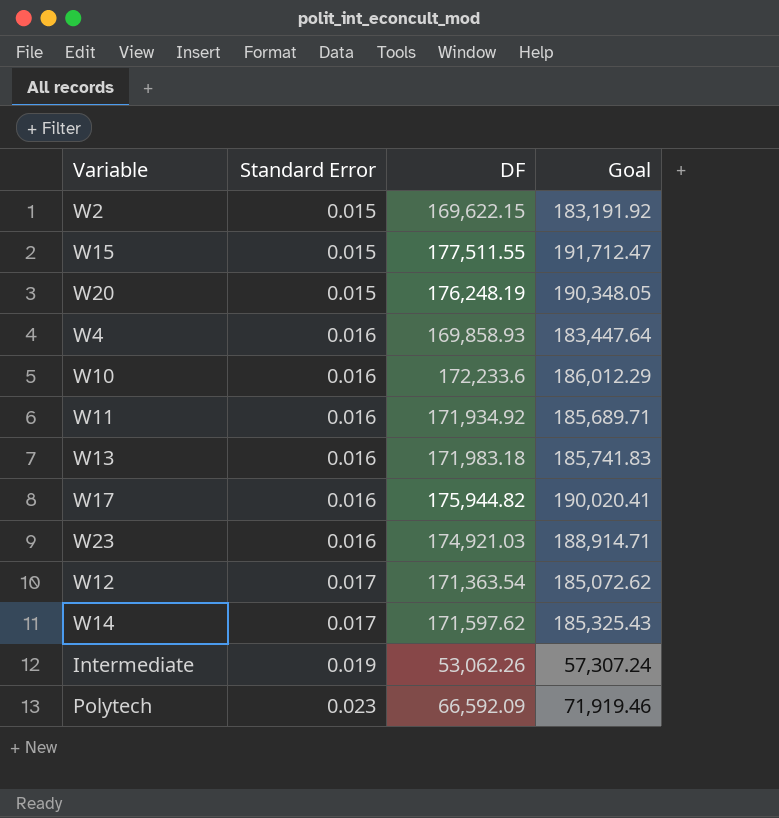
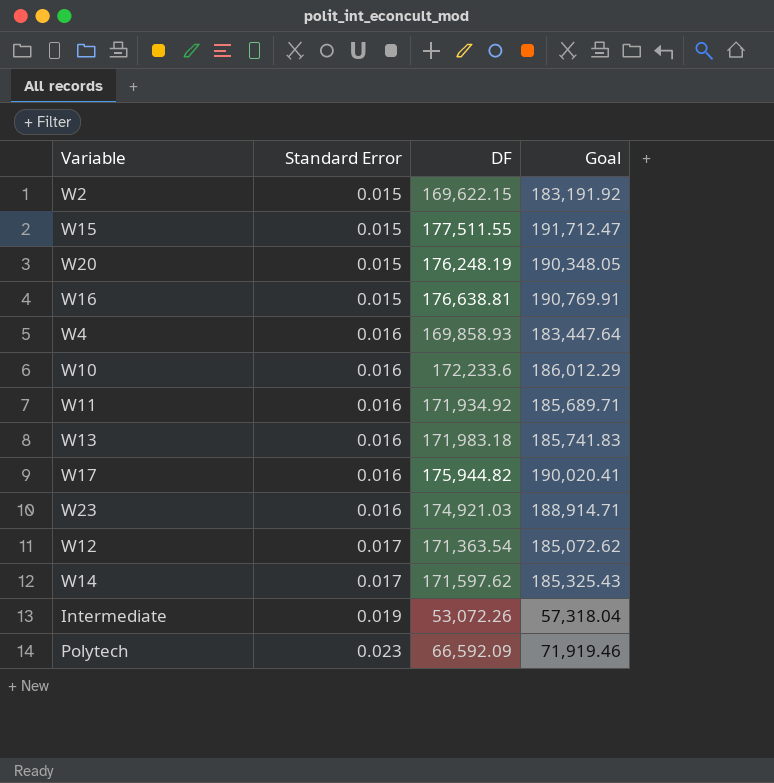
row W16: none -> 0.015 | 176,638.81 | 190,769.91
Intermediate | DF: 53,062.26 -> 53,072.26
Intermediate | Goal: 57,307.24 -> 57,318.04

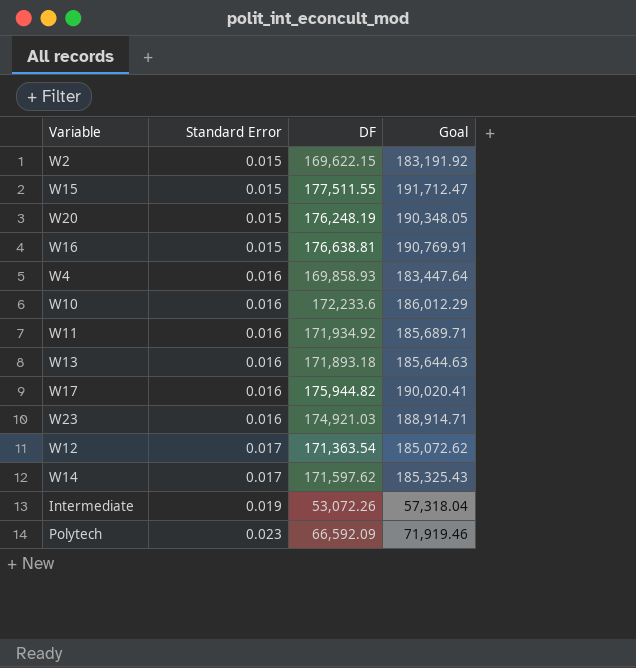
W13 | DF: 171,983.18 -> 171,893.18
W13 | Goal: 185,741.83 -> 185,644.63

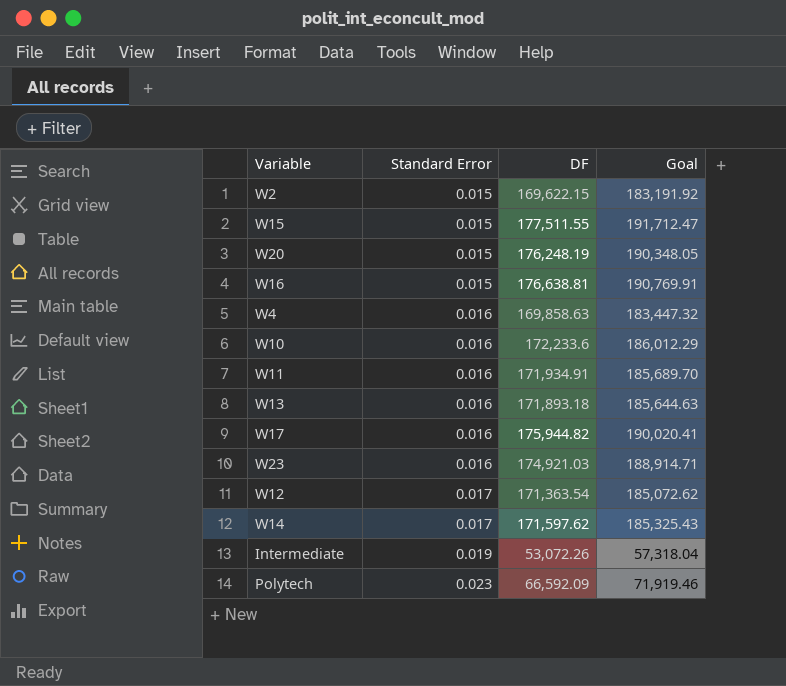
W4 | DF: 169,858.93 -> 169,858.63
W4 | Goal: 183,447.64 -> 183,447.32
W11 | DF: 171,934.92 -> 171,934.91
W11 | Goal: 185,689.71 -> 185,689.70

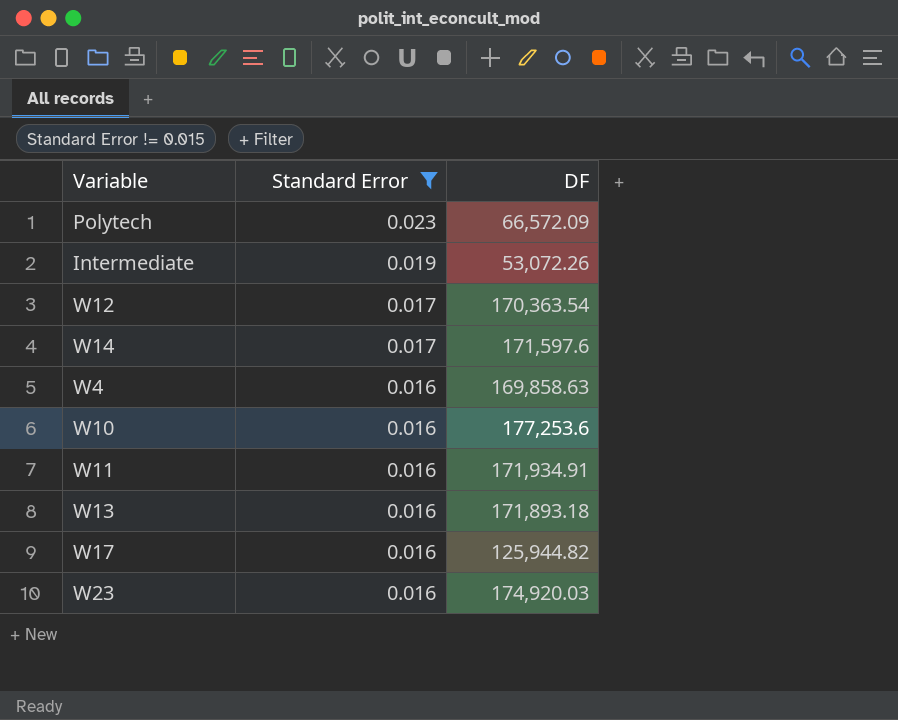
filter: none -> Standard Error != 0.015
row order: Standard Error ascending -> Standard Error descending
column Goal | formula: [DF] * 1.08 -> none
Polytech | DF: 66,592.09 -> 66,572.09
W12 | DF: 171,363.54 -> 170,363.54
W14 | DF: 171,597.62 -> 171,597.6
W10 | DF: 172,233.6 -> 177,253.6
W17 | DF: 175,944.82 -> 125,944.82
W23 | DF: 174,921.03 -> 174,920.03

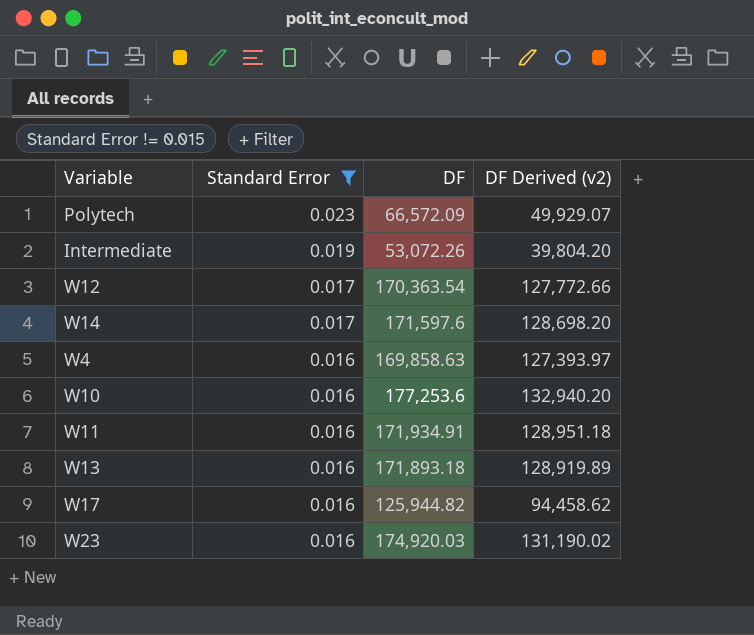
column DF Derived (v2) | formula: none -> [DF] * 0.75

